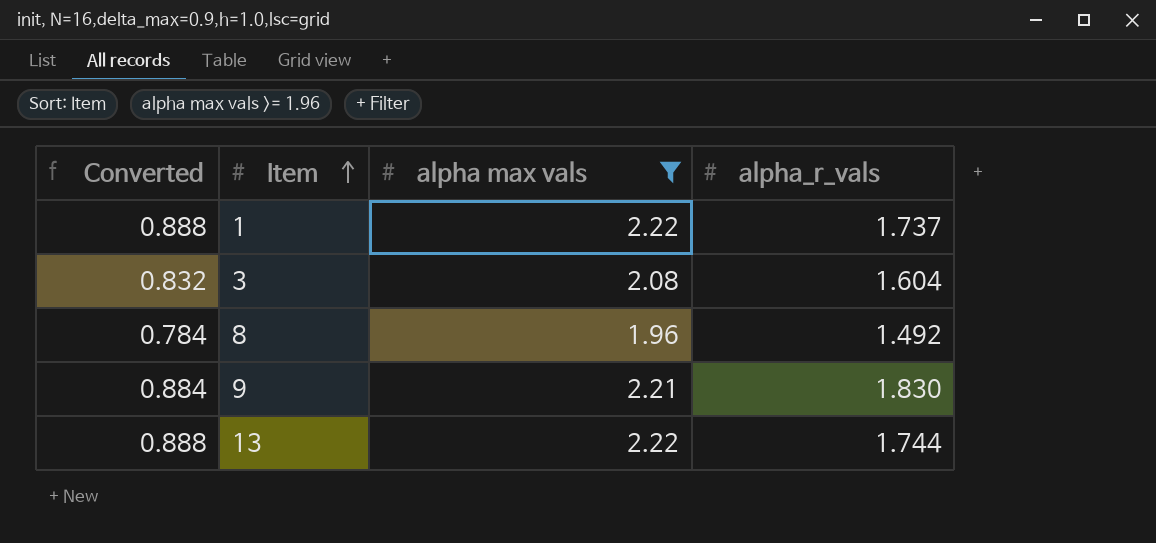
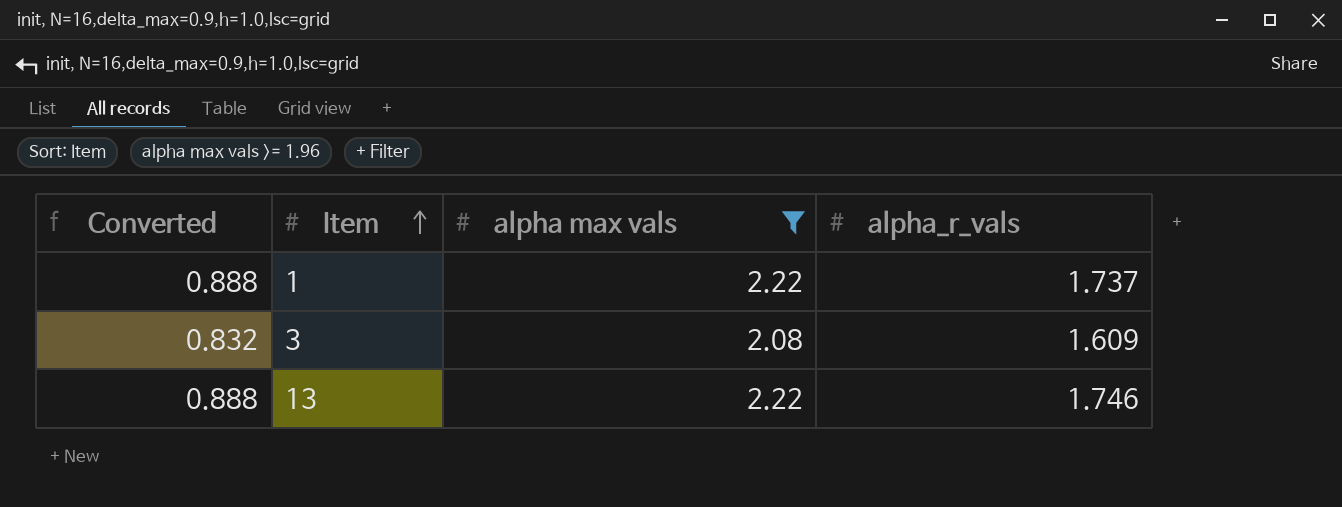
row 8: 0.784 | 1.96 | 1.492 -> none
row 9: 0.884 | 2.21 | 1.830 -> none
3 | alpha_r_vals: 1.604 -> 1.609
13 | alpha_r_vals: 1.744 -> 1.746

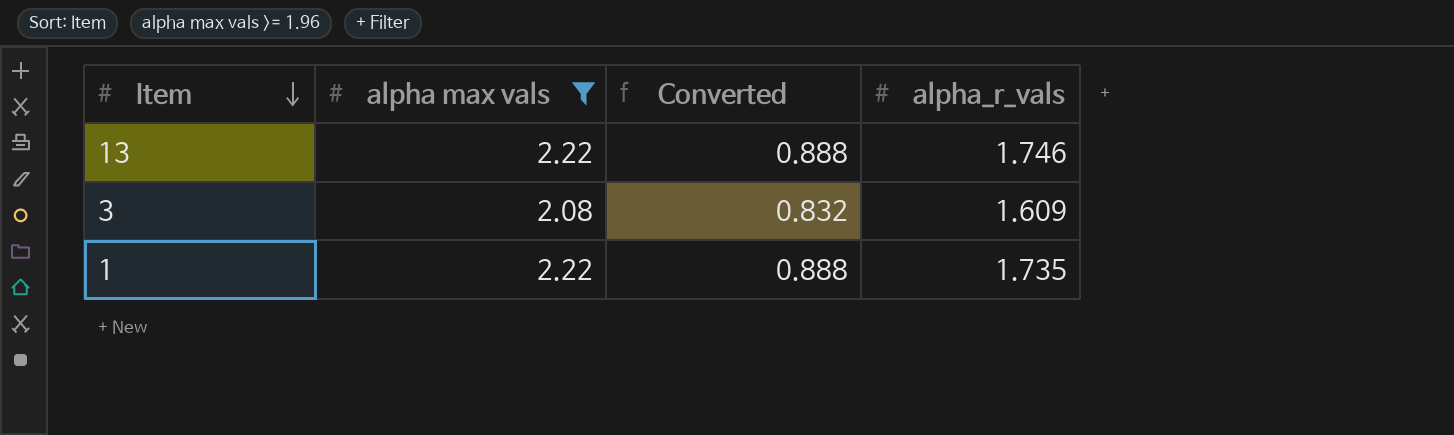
row order: Item ascending -> Item descending
column Converted | position: 1 -> 3
1 | alpha_r_vals: 1.737 -> 1.735

